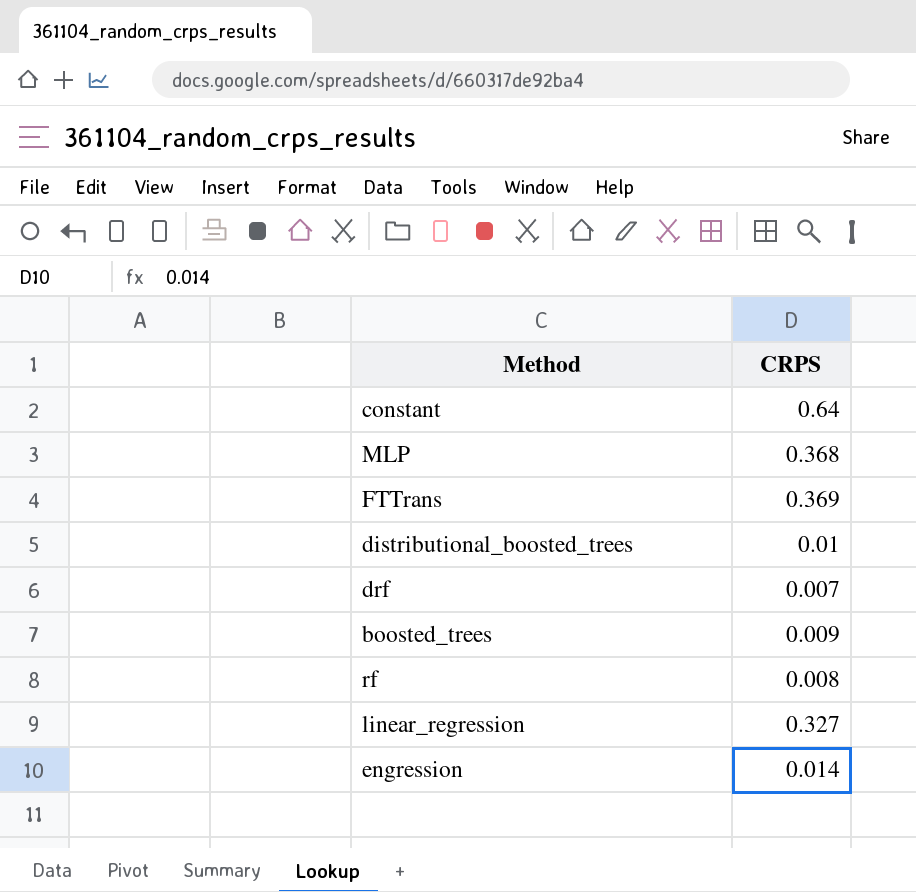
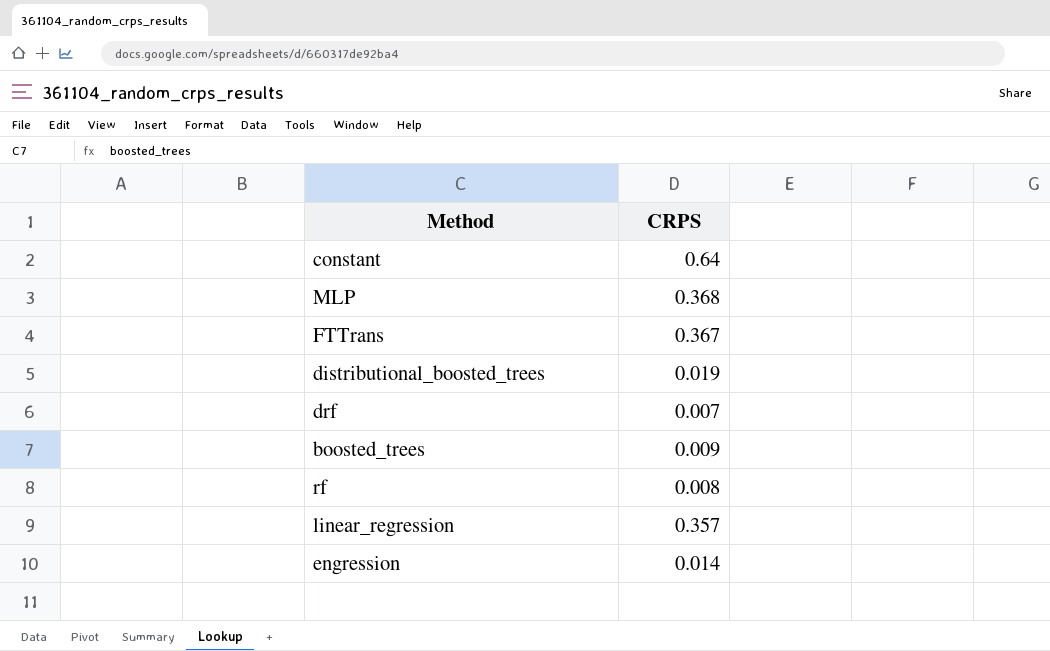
FTTrans | CRPS: 0.369 -> 0.367
distributional_boosted_trees | CRPS: 0.01 -> 0.019
linear_regression | CRPS: 0.327 -> 0.357

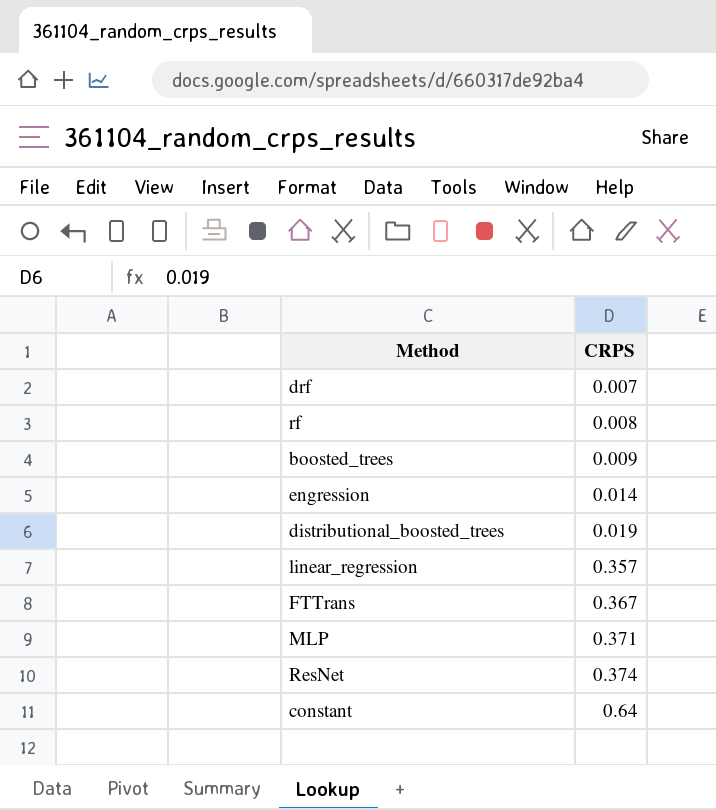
row order: none -> CRPS ascending
MLP | CRPS: 0.368 -> 0.371
row ResNet: none -> 0.374

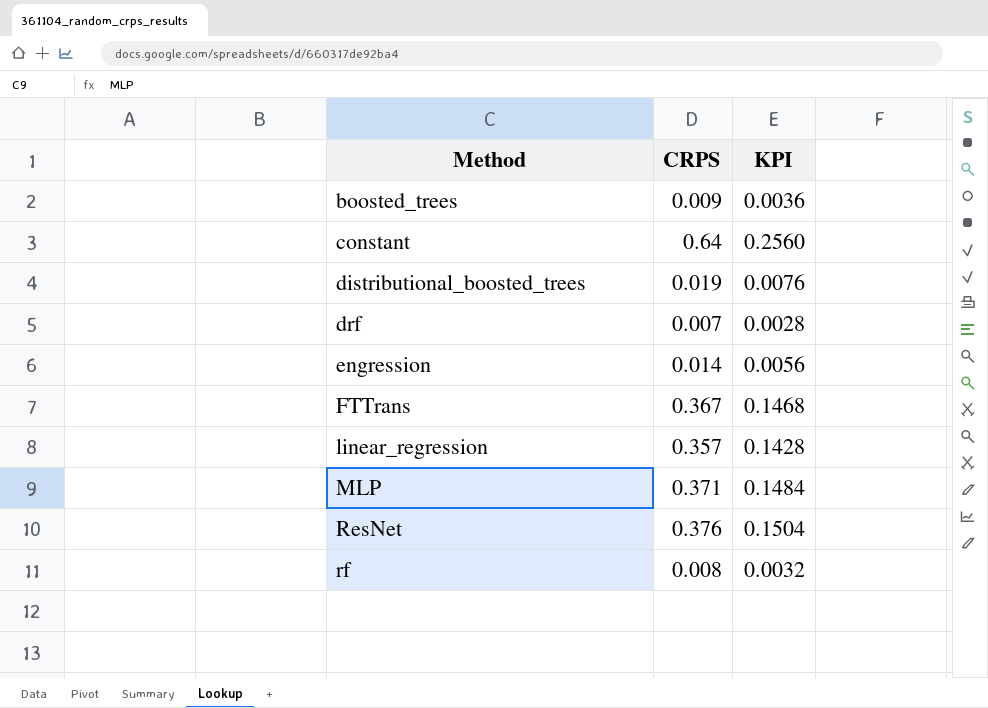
row order: CRPS ascending -> Method ascending
column KPI | formula: none -> [CRPS] * 0.4
ResNet | CRPS: 0.374 -> 0.376

